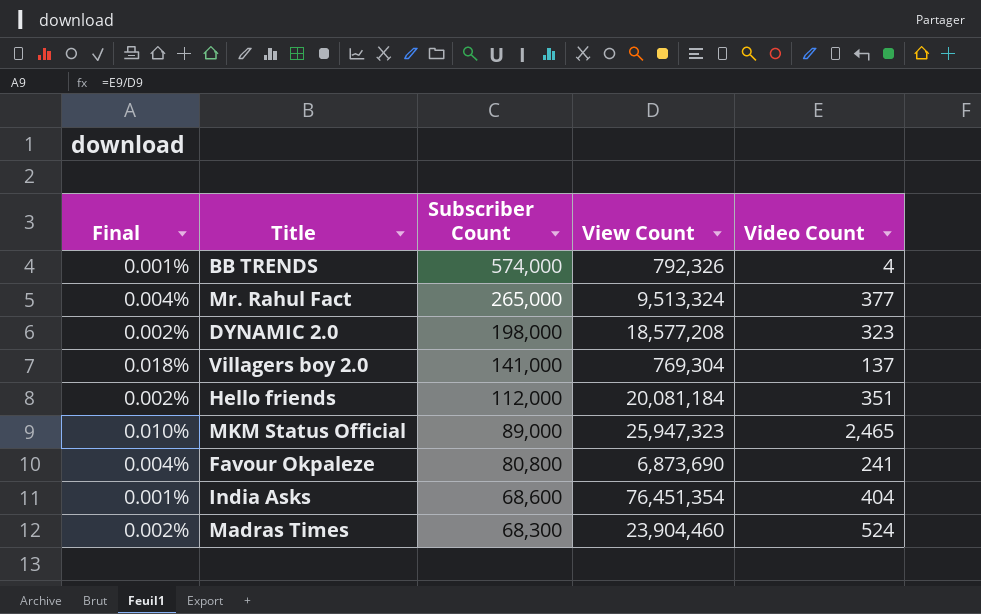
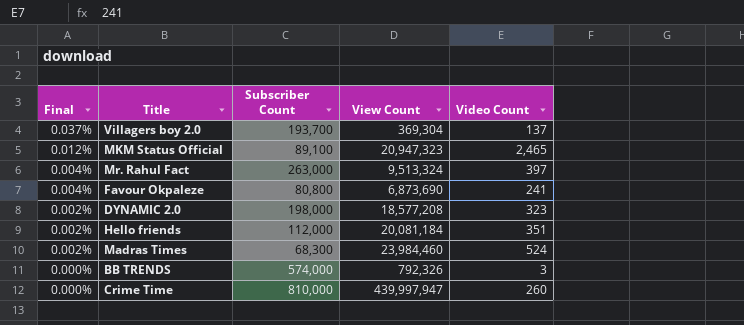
row order: Subscriber Count descending -> Final descending
row India Asks: 0.001% | 68,600 | 76,451,354 | 404 -> none
Villagers boy 2.0 | Final: 0.018% -> 0.037%
Villagers boy 2.0 | Subscriber Count: 141,000 -> 193,700
Villagers boy 2.0 | View Count: 769,304 -> 369,304
MKM Status Official | Final: 0.010% -> 0.012%
MKM Status Official | Subscriber Count: 89,000 -> 89,100
MKM Status Official | View Count: 25,947,323 -> 20,947,323
Mr. Rahul Fact | Subscriber Count: 265,000 -> 263,000
Mr. Rahul Fact | Video Count: 377 -> 397
Madras Times | View Count: 23,904,460 -> 23,984,460
BB TRENDS | Final: 0.001% -> 0.000%
BB TRENDS | Video Count: 4 -> 3
row Crime Time: none -> 0.000% | 810,000 | 439,997,947 | 260

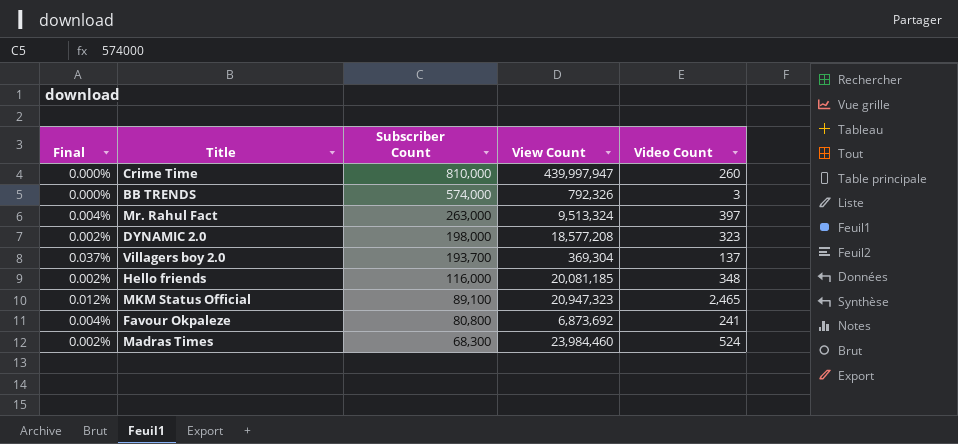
row order: Final descending -> Subscriber Count descending
Hello friends | Subscriber Count: 112,000 -> 116,000
Hello friends | View Count: 20,081,184 -> 20,081,185
Hello friends | Video Count: 351 -> 348
Favour Okpaleze | View Count: 6,873,690 -> 6,873,692

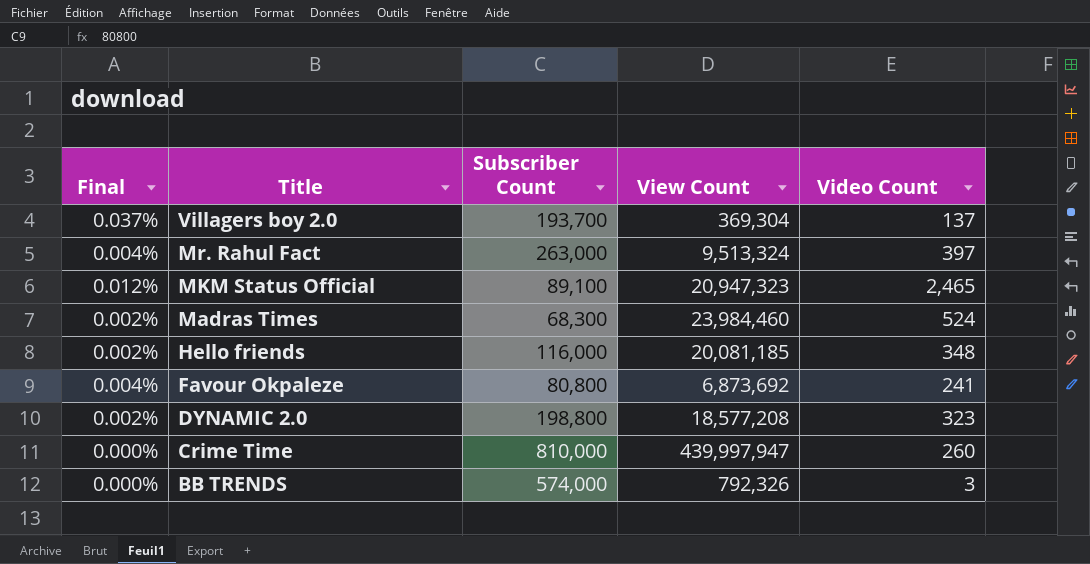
row order: Subscriber Count descending -> Title descending
DYNAMIC 2.0 | Subscriber Count: 198,000 -> 198,800

